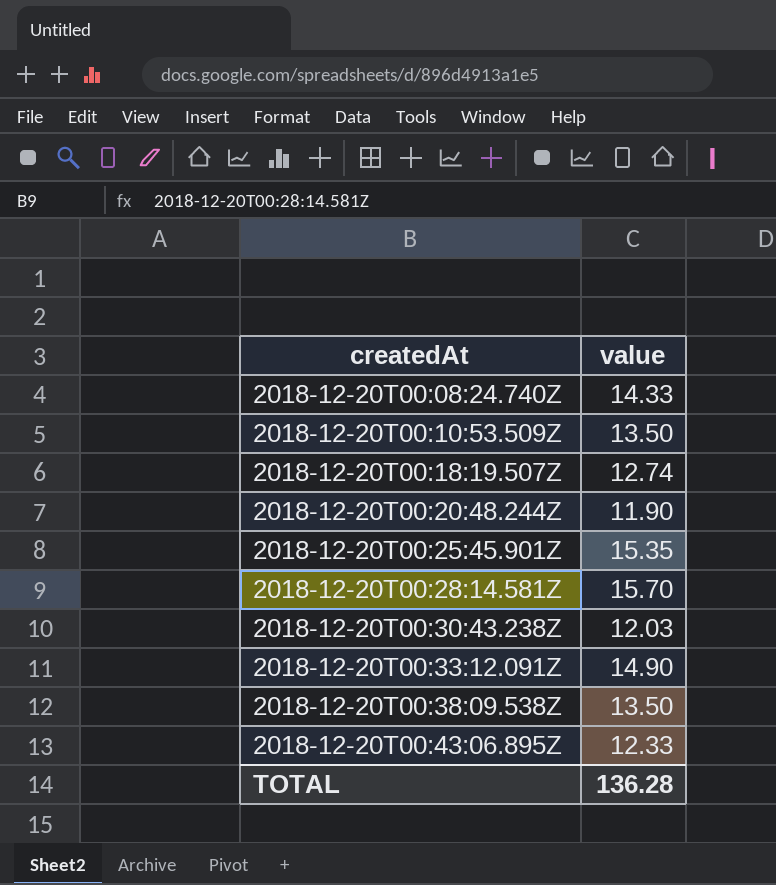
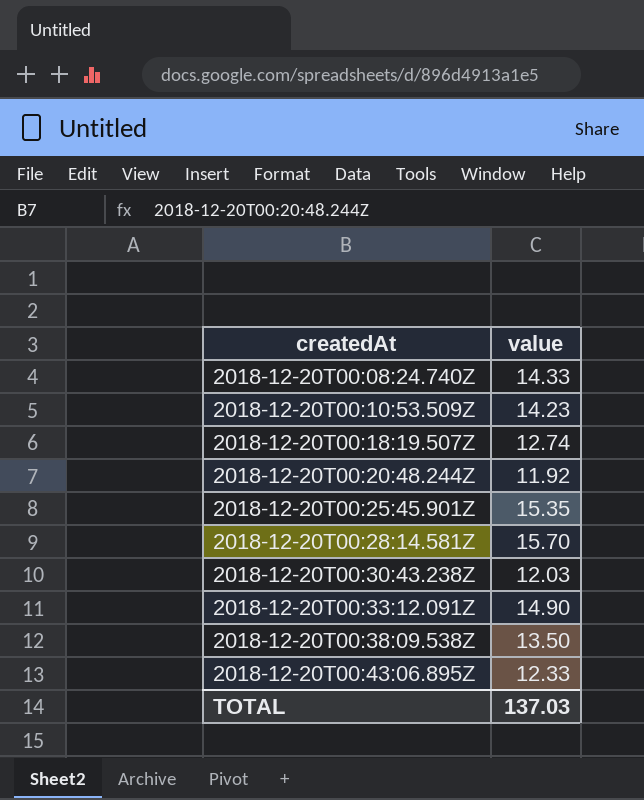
2018-12-20T00:10:53.509Z | value: 13.50 -> 14.23
2018-12-20T00:20:48.244Z | value: 11.90 -> 11.92
TOTAL | value: 136.28 -> 137.03

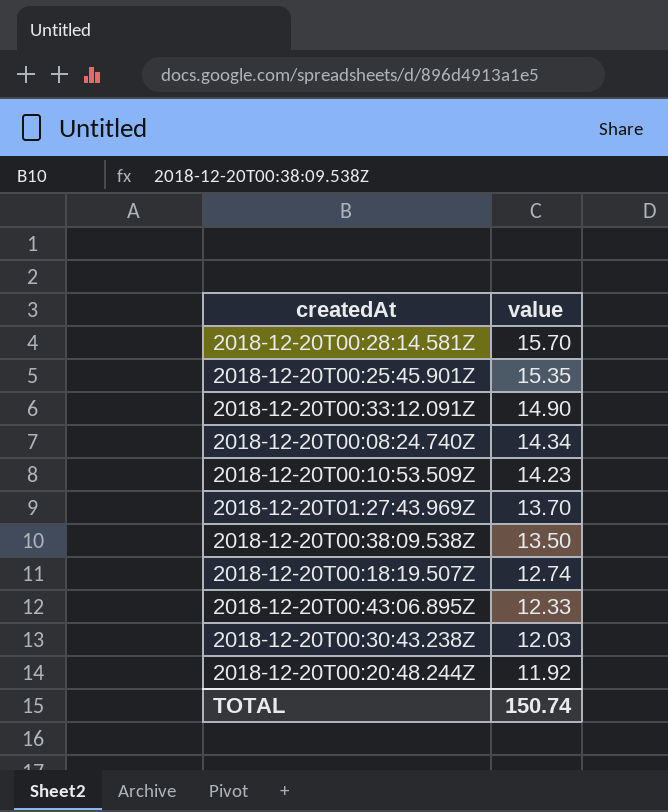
row order: createdAt ascending -> value descending
2018-12-20T00:08:24.740Z | value: 14.33 -> 14.34
row 2018-12-20T01:27:43.969Z: none -> 13.70
TOTAL | value: 137.03 -> 150.74

